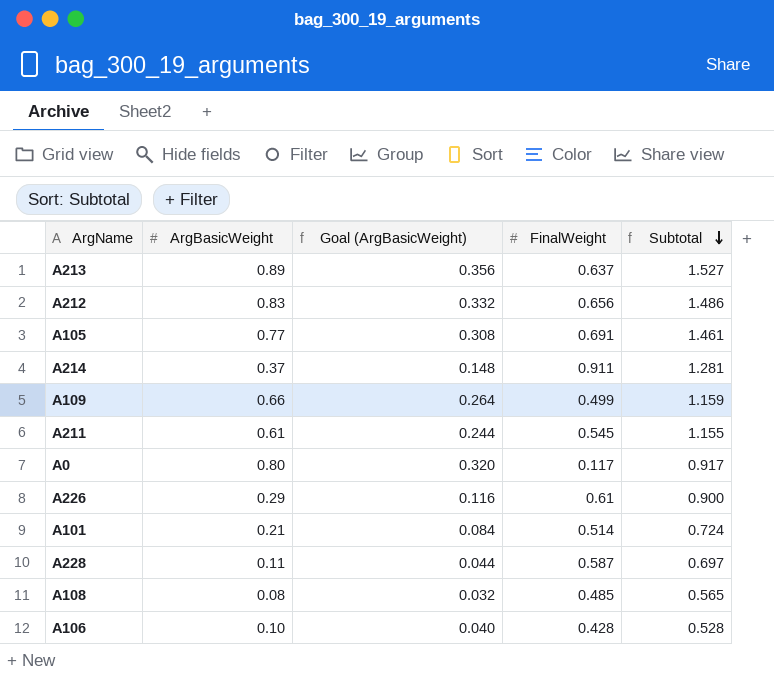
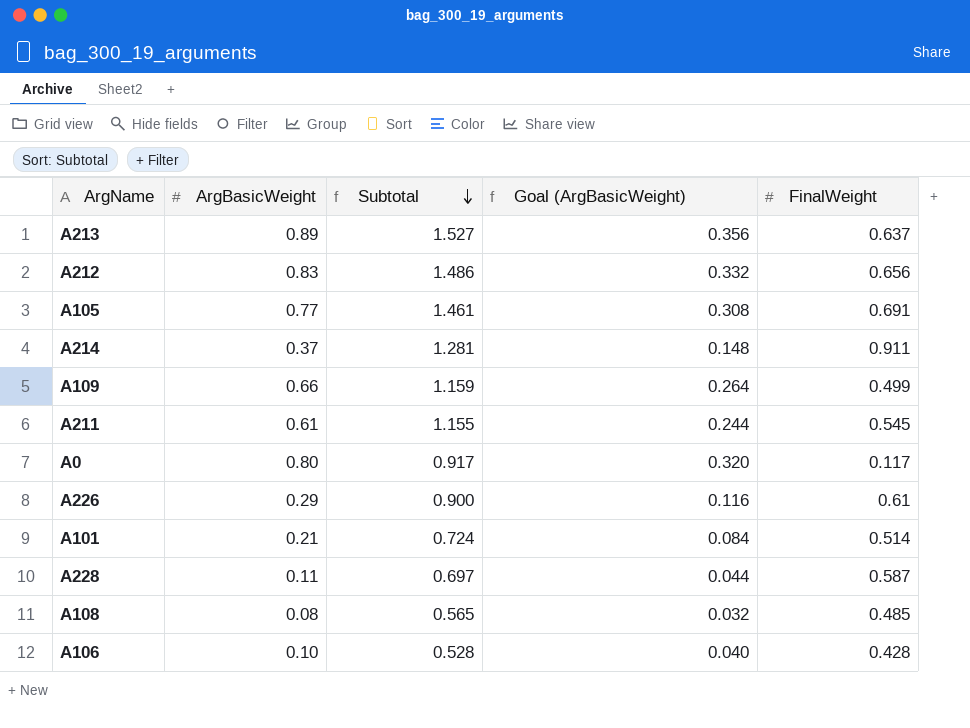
column Subtotal | position: 5 -> 3

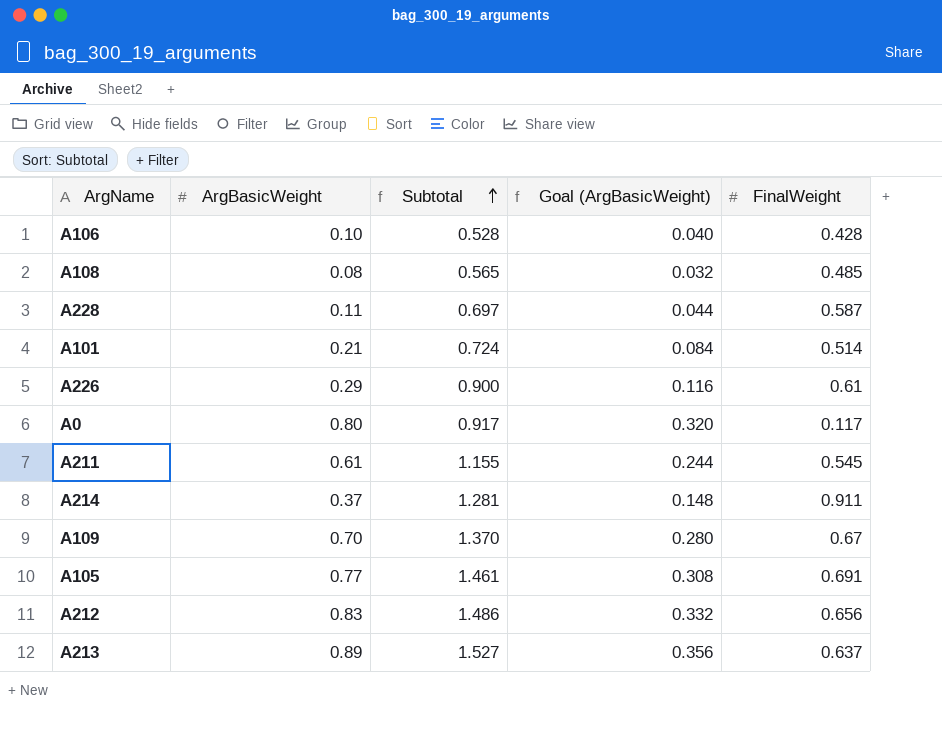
row order: Subtotal descending -> Subtotal ascending
A109 | ArgBasicWeight: 0.66 -> 0.70
A109 | Subtotal: 1.159 -> 1.370
A109 | Goal (ArgBasicWeight): 0.264 -> 0.280
A109 | FinalWeight: 0.499 -> 0.67

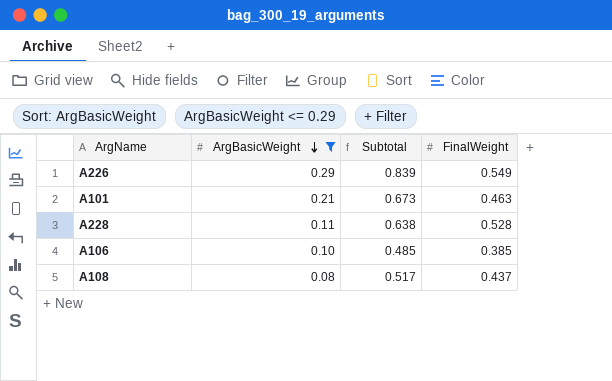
filter: none -> ArgBasicWeight <= 0.29
row order: Subtotal ascending -> ArgBasicWeight descending
column Goal (ArgBasicWeight) | formula: [ArgBasicWeight] * 0.4 -> none
A226 | Subtotal: 0.900 -> 0.839
A226 | FinalWeight: 0.61 -> 0.549
A101 | Subtotal: 0.724 -> 0.673
A101 | FinalWeight: 0.514 -> 0.463
A228 | Subtotal: 0.697 -> 0.638
A228 | FinalWeight: 0.587 -> 0.528
A106 | Subtotal: 0.528 -> 0.485
A106 | FinalWeight: 0.428 -> 0.385
A108 | Subtotal: 0.565 -> 0.517
A108 | FinalWeight: 0.485 -> 0.437

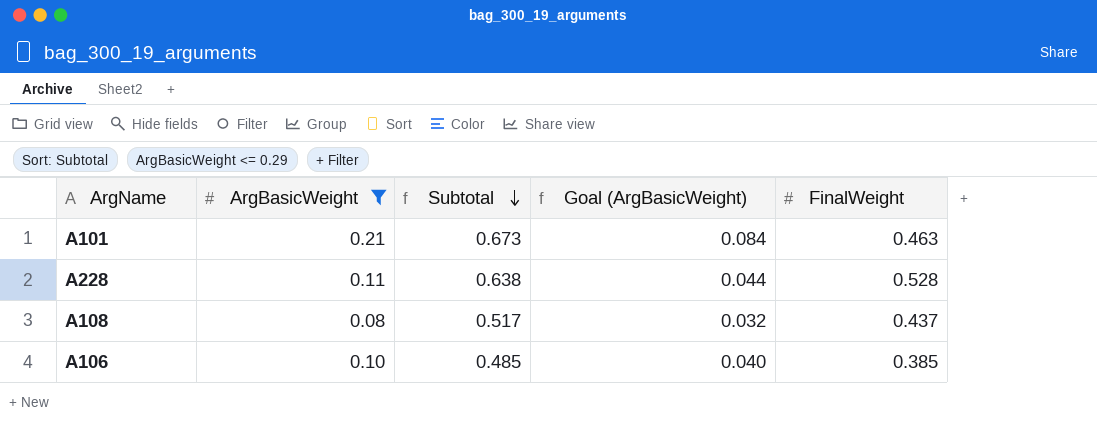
row order: ArgBasicWeight descending -> Subtotal descending
column Goal (ArgBasicWeight) | formula: none -> [ArgBasicWeight] * 0.4
row A226: 0.29 | 0.839 | 0.549 -> none

